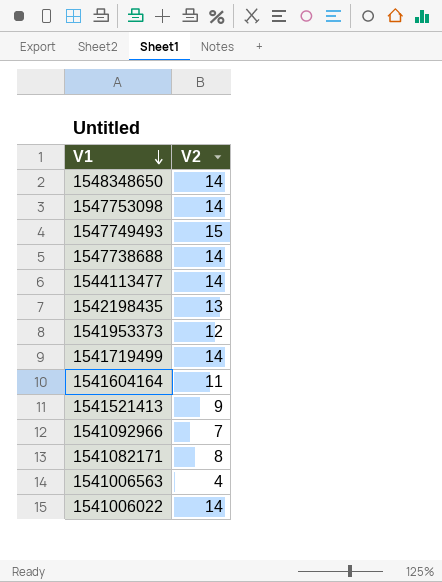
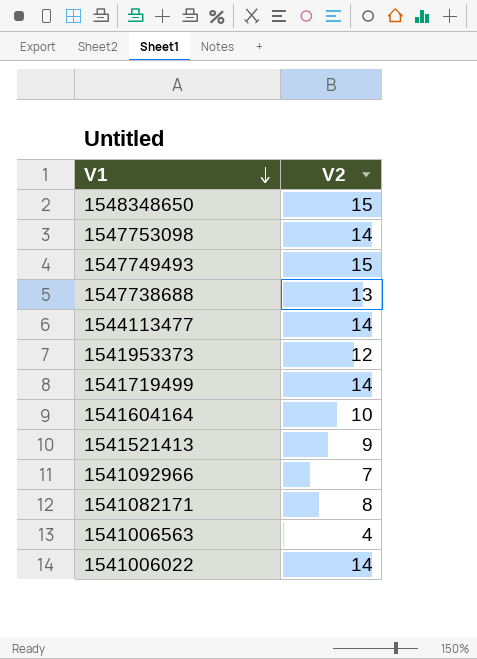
row 1542198435: 13 -> none
1548348650 | V2: 14 -> 15
1547738688 | V2: 14 -> 13
1541604164 | V2: 11 -> 10

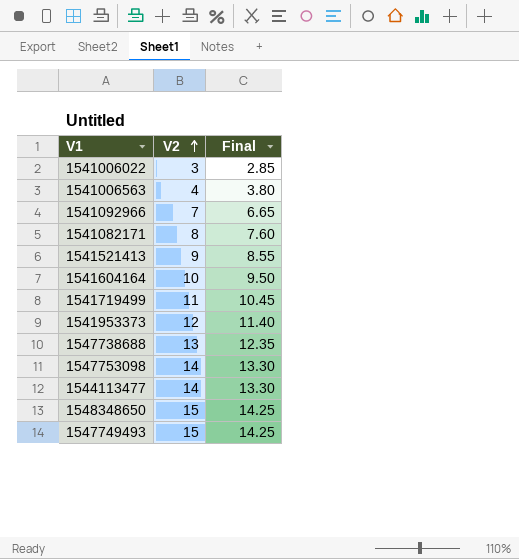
row order: V1 descending -> V2 ascending
column Final | formula: none -> [V2] * 0.95
1541006022 | V2: 14 -> 3
1541719499 | V2: 14 -> 11

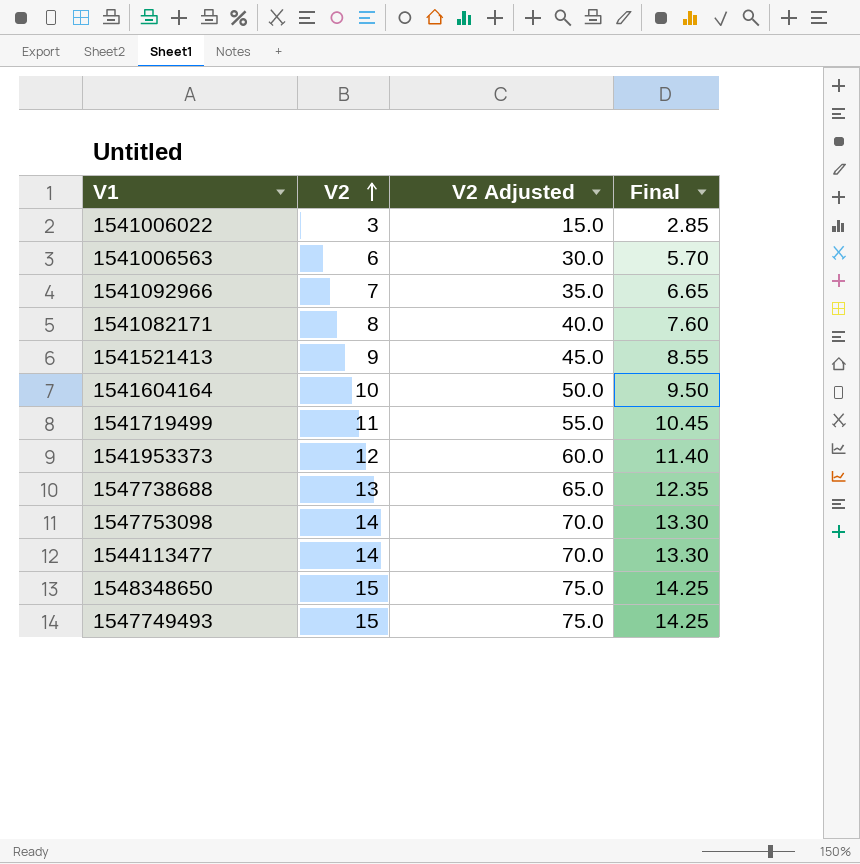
column V2 Adjusted | formula: none -> [V2] * 5
1541006563 | V2: 4 -> 6
1541006563 | Final: 3.80 -> 5.70

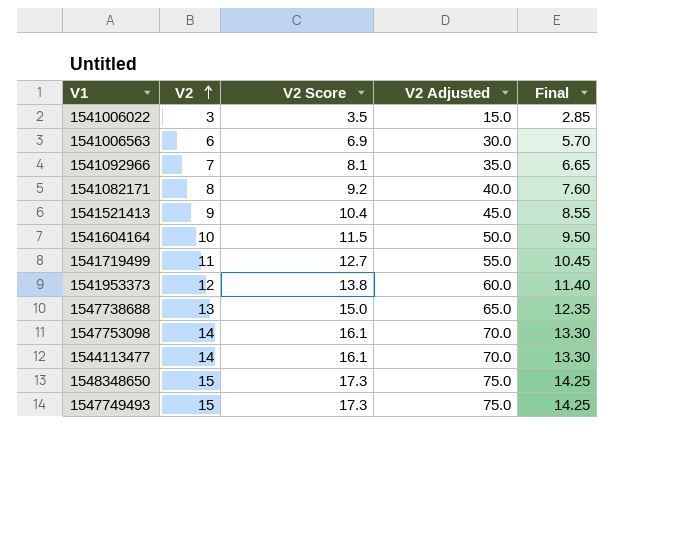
column V2 Score | formula: none -> [V2] * 1.15

